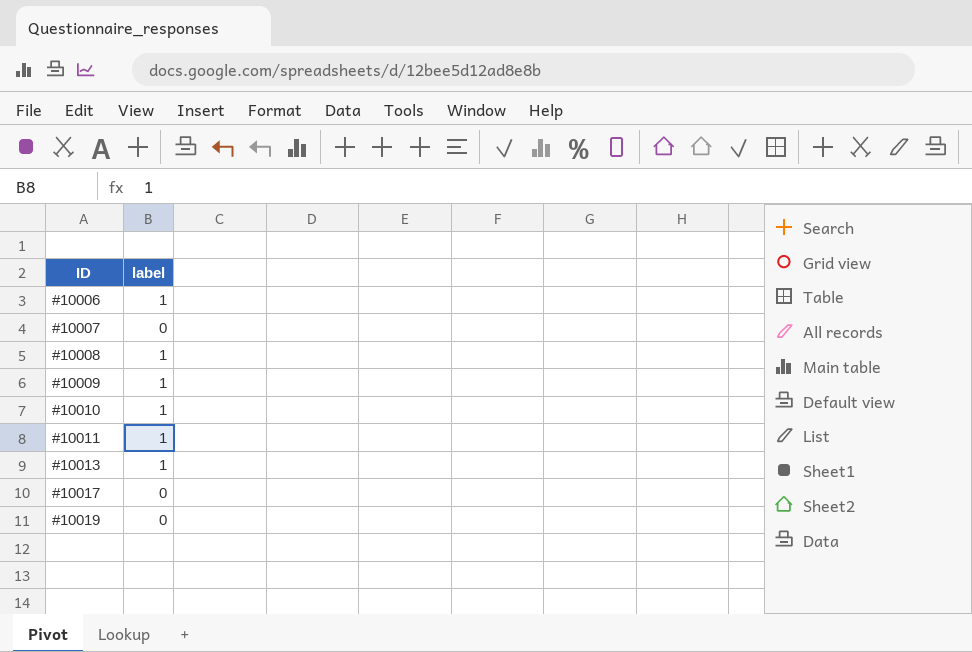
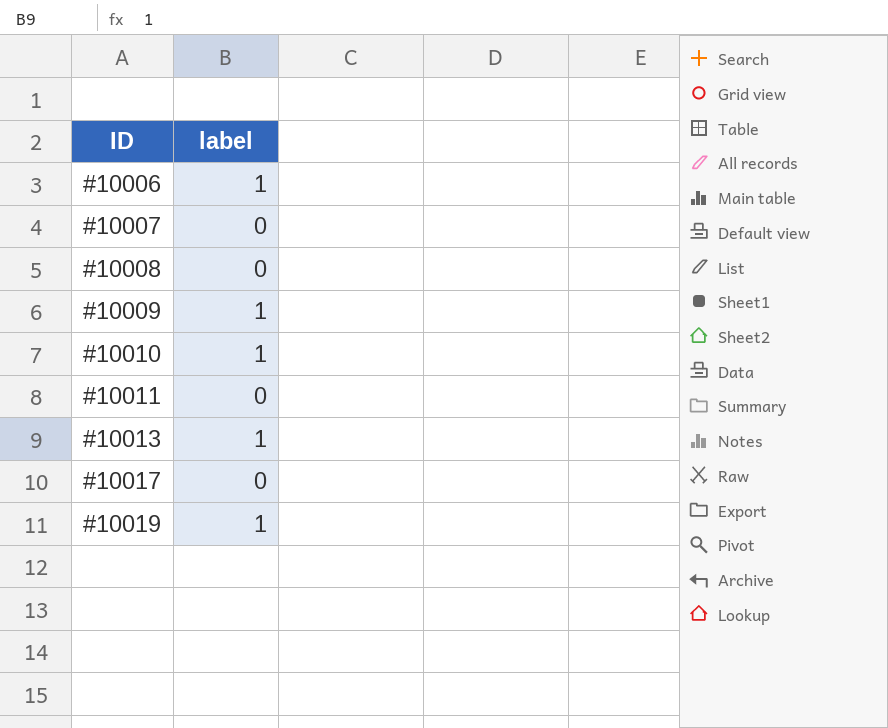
#10008 | label: 1 -> 0
#10011 | label: 1 -> 0
#10019 | label: 0 -> 1

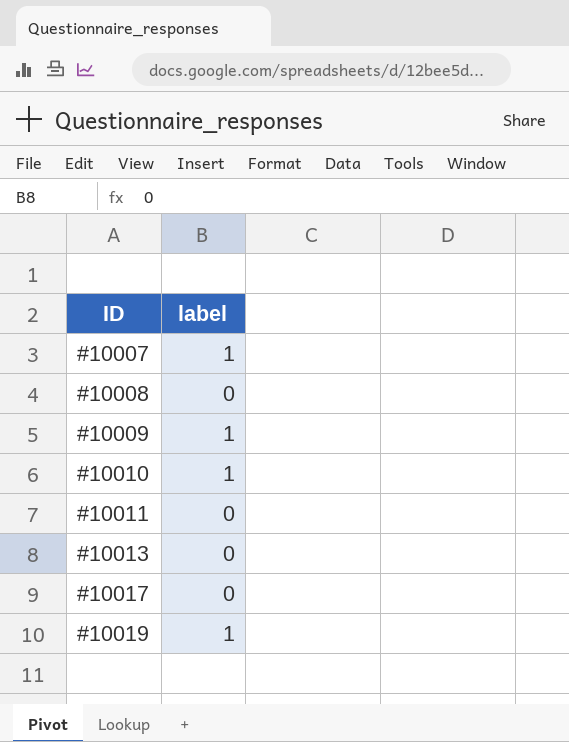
row #10006: 1 -> none
#10007 | label: 0 -> 1
#10013 | label: 1 -> 0

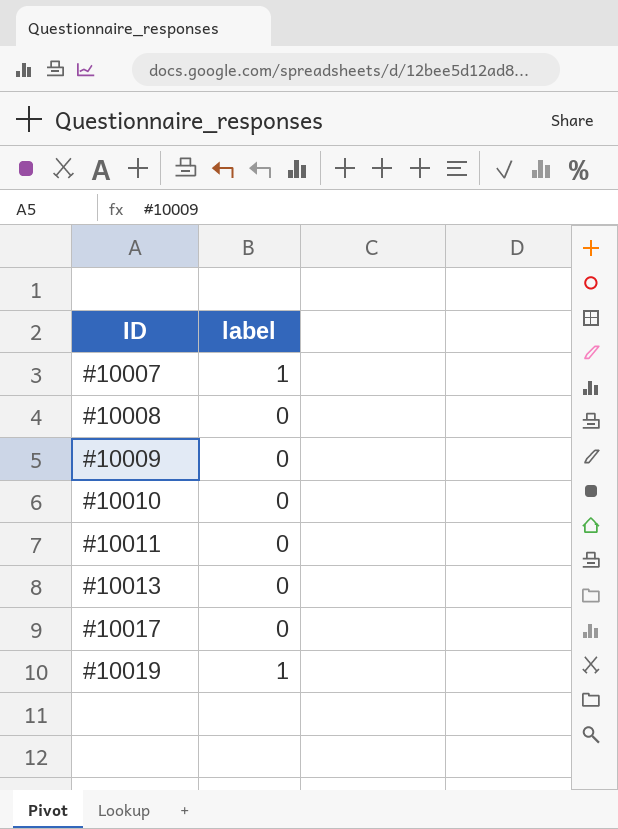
#10009 | label: 1 -> 0
#10010 | label: 1 -> 0

